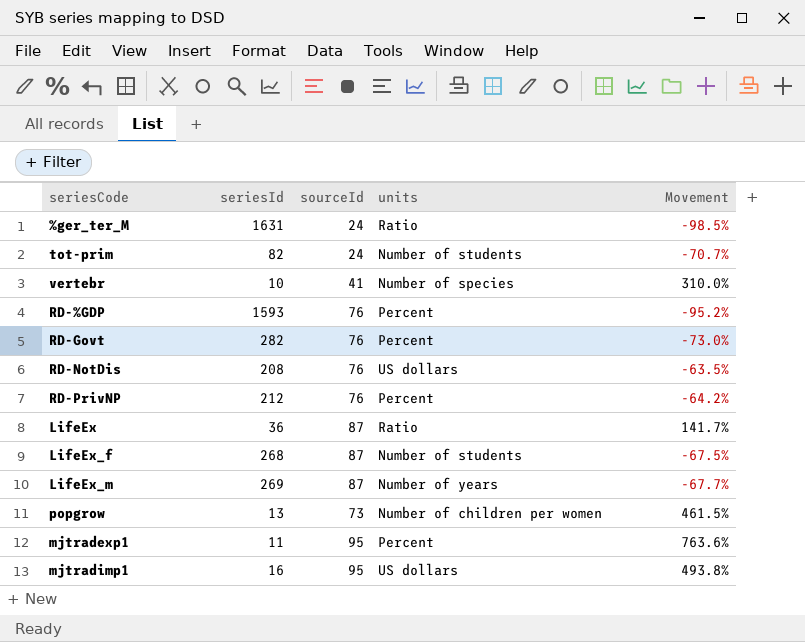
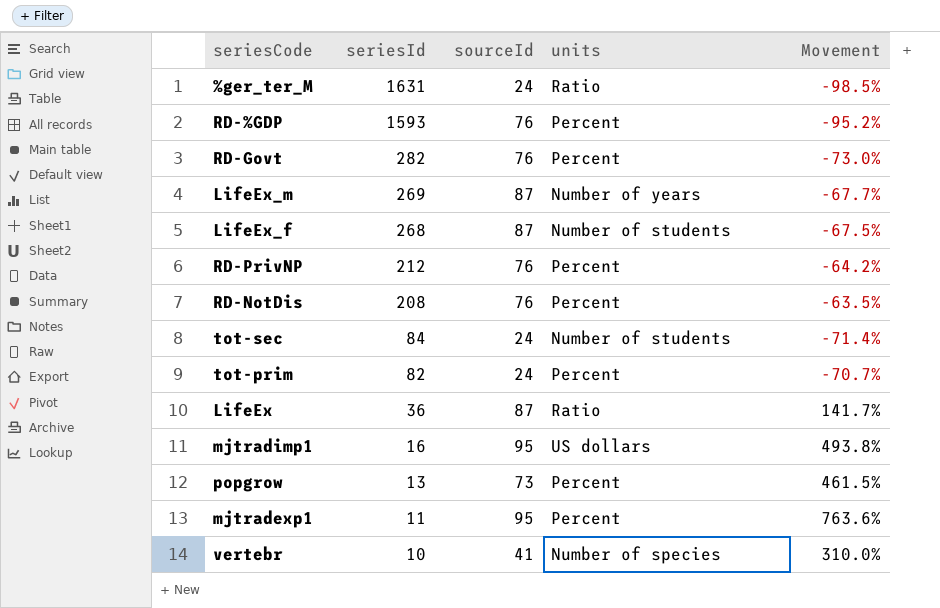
row order: none -> seriesId descending
RD-NotDis | units: US dollars -> Percent
row tot-sec: none -> 84 | 24 | Number of students | -71.4%
tot-prim | units: Number of students -> Percent
popgrow | units: Number of children per women -> Percent

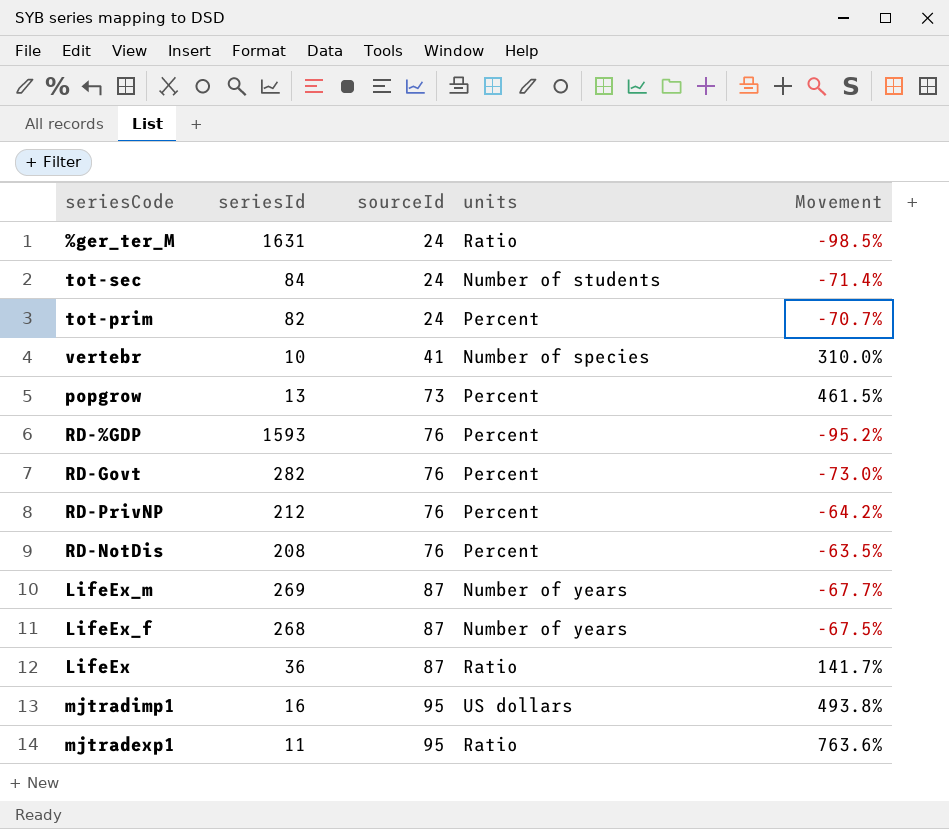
row order: seriesId descending -> sourceId ascending
LifeEx_f | units: Number of students -> Number of years
mjtradexp1 | units: Percent -> Ratio

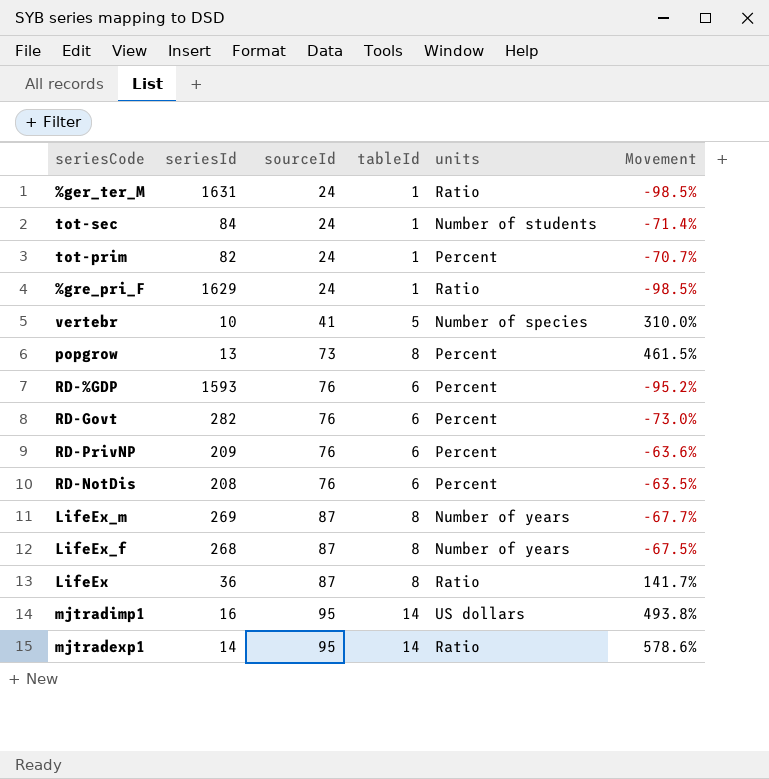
column tableId | position: none -> 4
row %gre_pri_F: none -> 1629 | 24 | 1 | Ratio | -98.5%
RD-PrivNP | seriesId: 212 -> 209
RD-PrivNP | Movement: -64.2% -> -63.6%
mjtradexp1 | seriesId: 11 -> 14
mjtradexp1 | Movement: 763.6% -> 578.6%

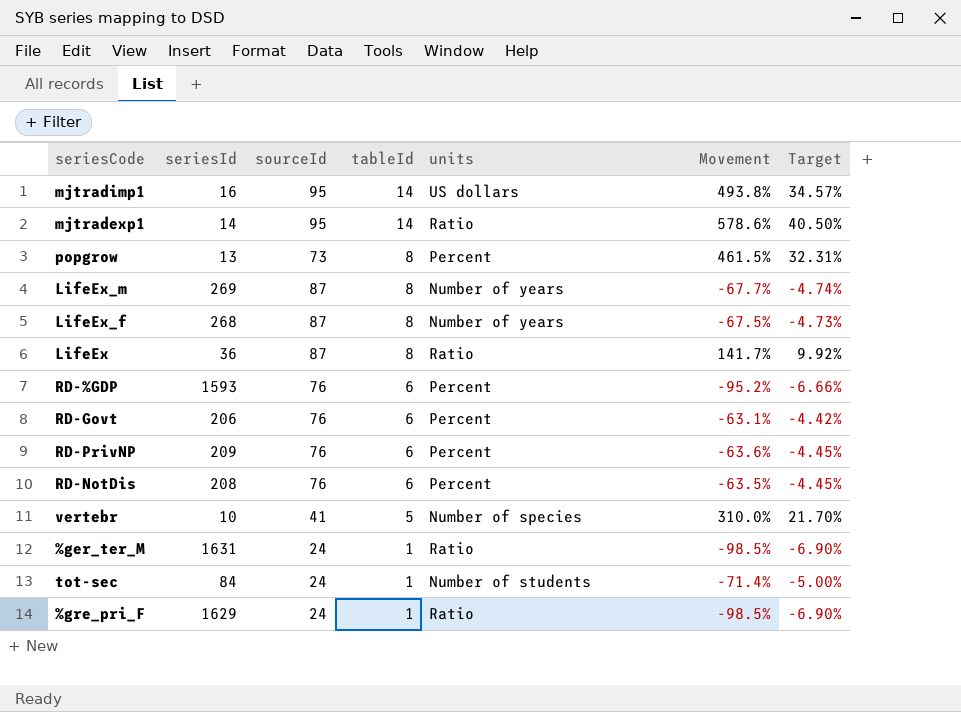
row order: sourceId ascending -> tableId descending
column Target | formula: none -> [Movement] * 0.07
row tot-prim: 82 | 24 | 1 | Percent | -70.7% -> none
RD-Govt | seriesId: 282 -> 206
RD-Govt | Movement: -73.0% -> -63.1%

